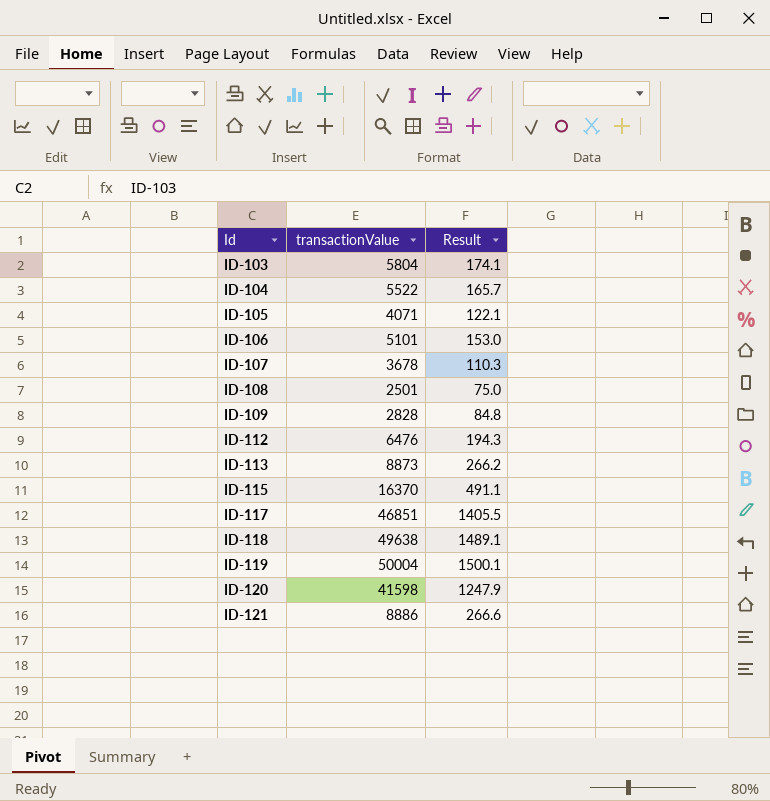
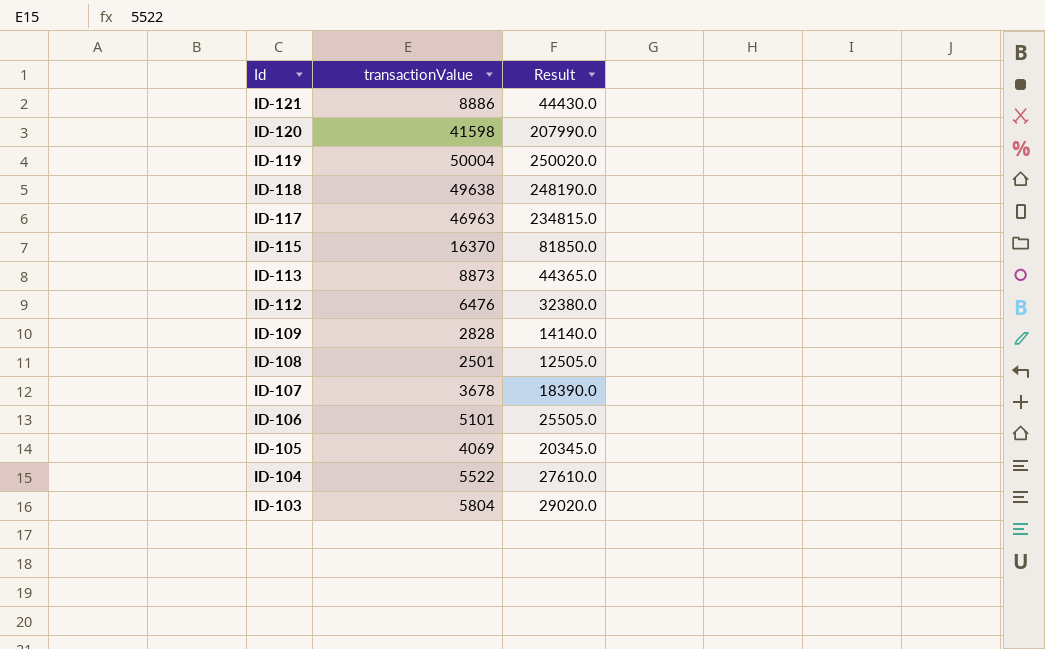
row order: Id ascending -> Id descending
column Result | formula: [transactionValue] * 0.03 -> [transactionValue] * 5
ID-117 | transactionValue: 46851 -> 46963
ID-105 | transactionValue: 4071 -> 4069

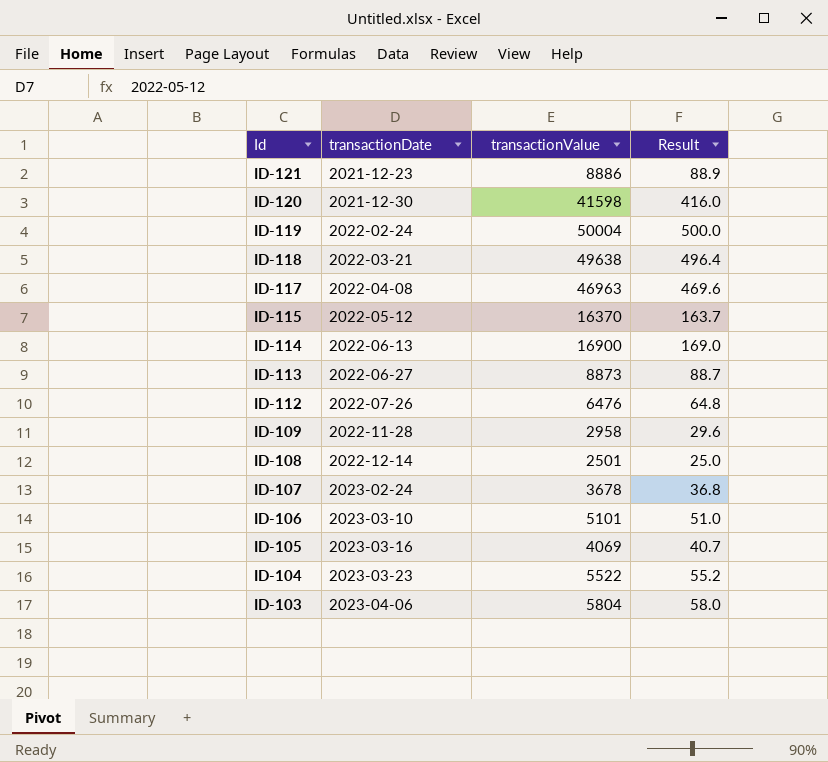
column transactionDate | position: none -> 2
column Result | formula: [transactionValue] * 5 -> [transactionValue] * 0.01
row ID-114: none -> 2022-06-13 | 16900 | 169.0
ID-109 | transactionValue: 2828 -> 2958

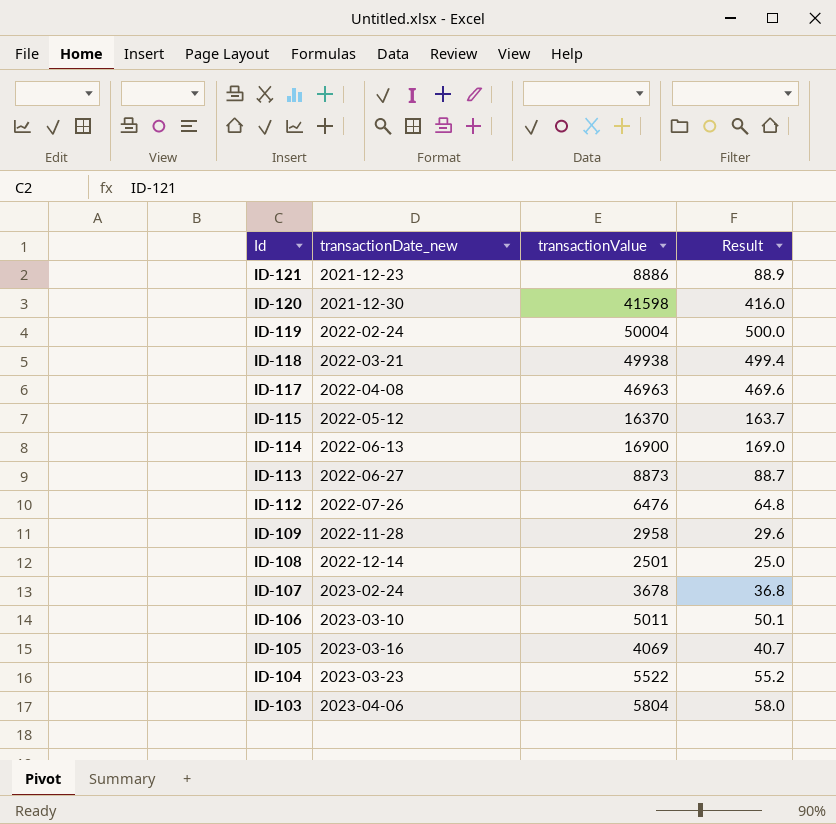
column name: transactionDate -> transactionDate_new
ID-118 | transactionValue: 49638 -> 49938
ID-118 | Result: 496.4 -> 499.4
ID-106 | transactionValue: 5101 -> 5011
ID-106 | Result: 51.0 -> 50.1

